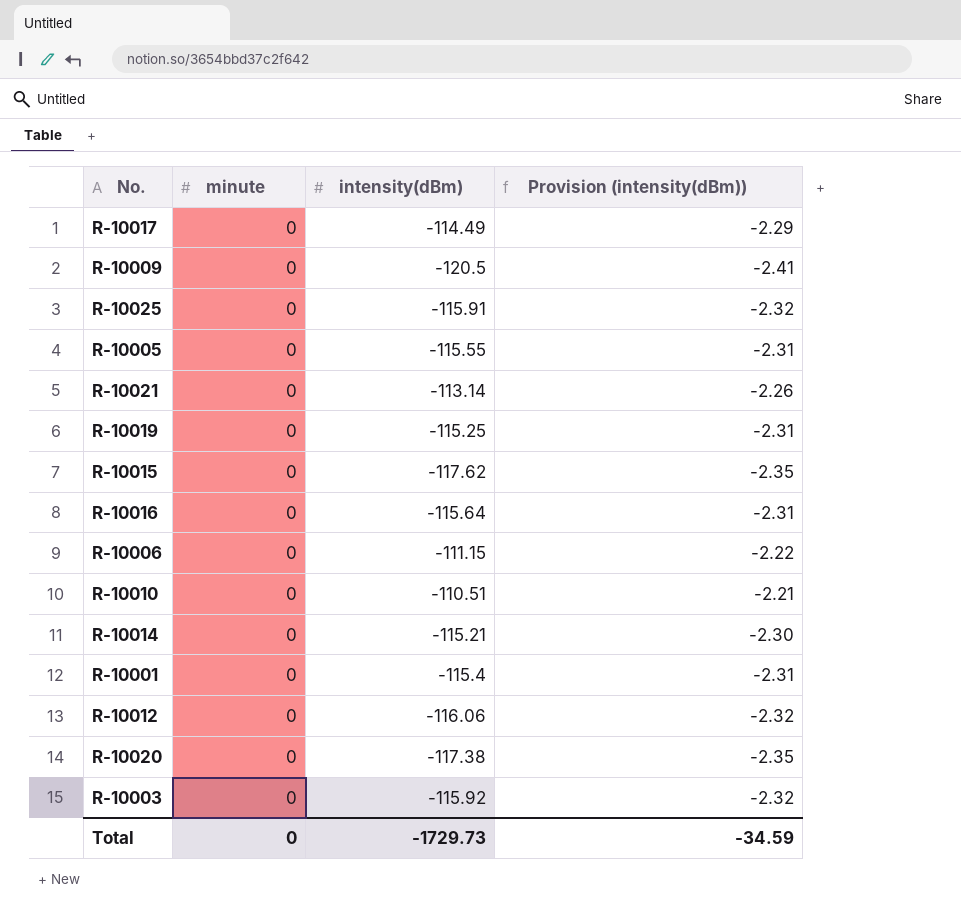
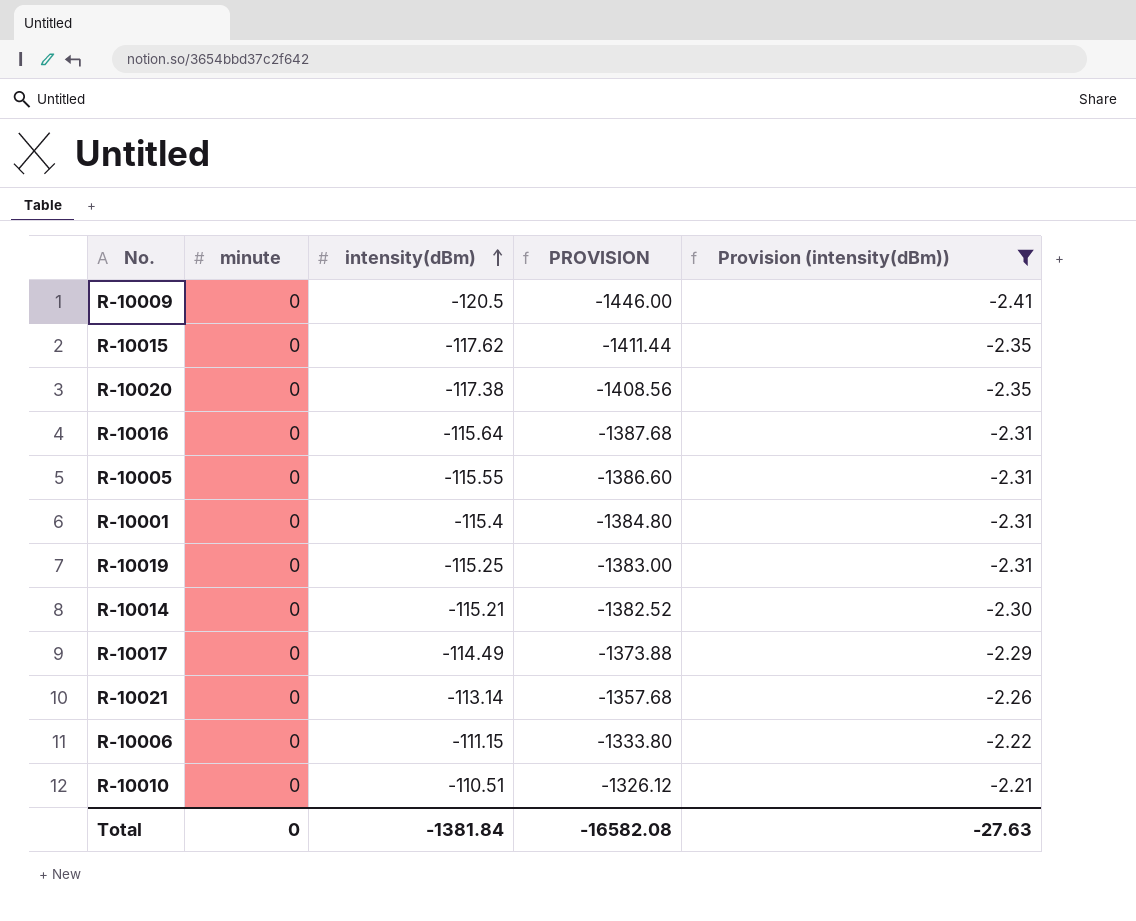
filter: none -> Provision (intensity(dBm)) != -2.32
row order: none -> intensity(dBm) ascending
column PROVISION | formula: none -> [intensity(dBm)] * 12
Total | intensity(dBm): -1729.73 -> -1381.84
Total | Provision (intensity(dBm)): -34.59 -> -27.63

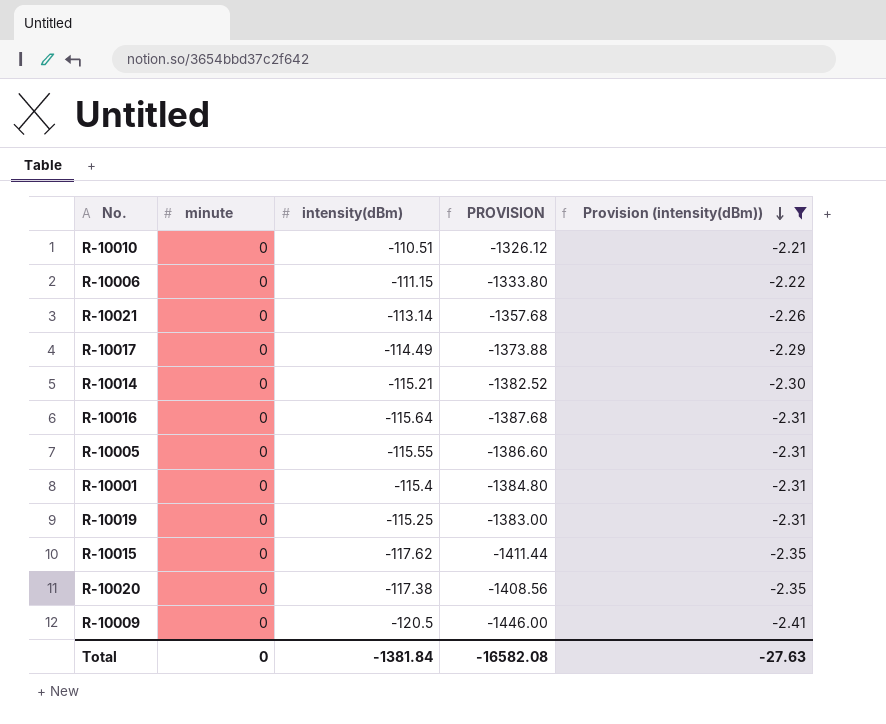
row order: intensity(dBm) ascending -> Provision (intensity(dBm)) descending

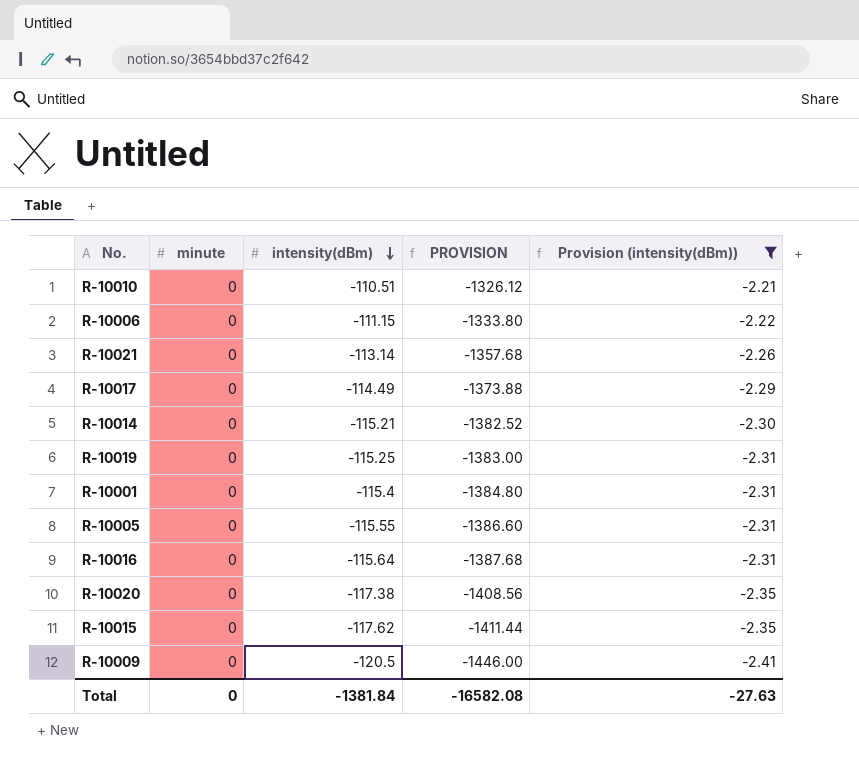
row order: Provision (intensity(dBm)) descending -> intensity(dBm) descending

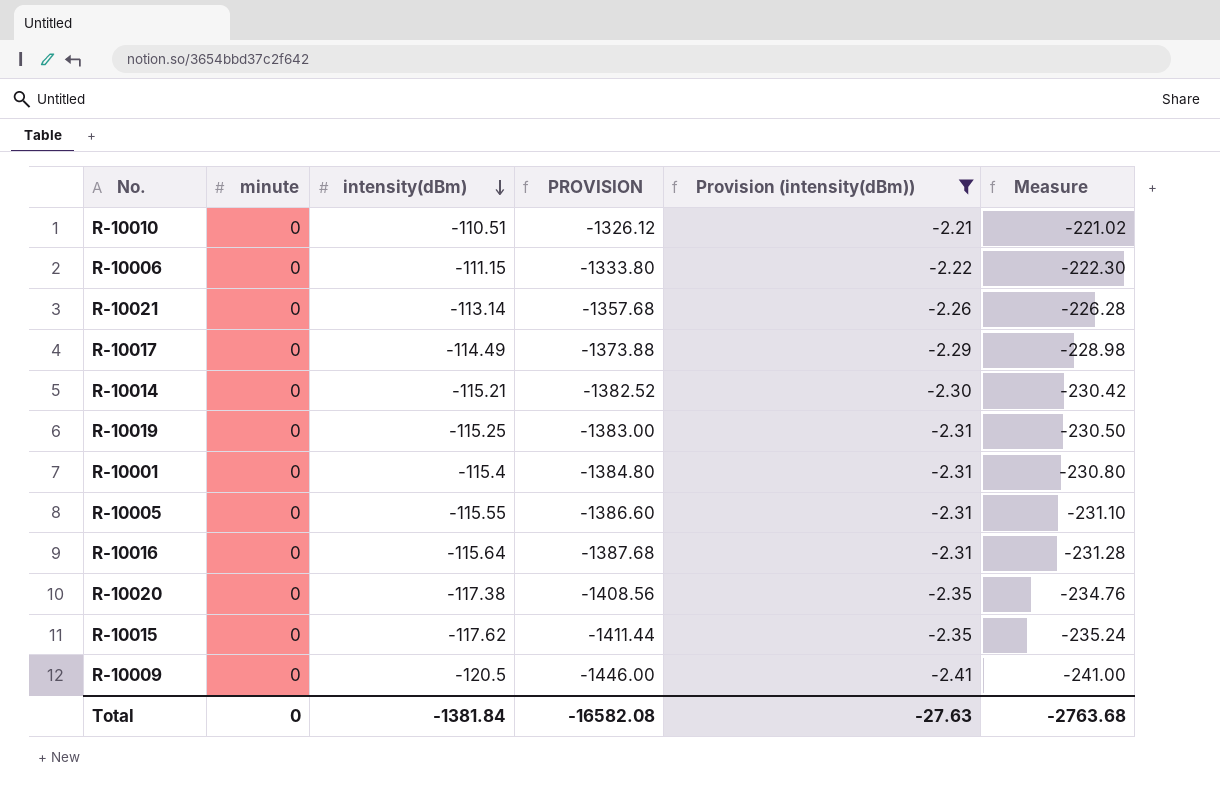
column Measure | formula: none -> [intensity(dBm)] * 2

